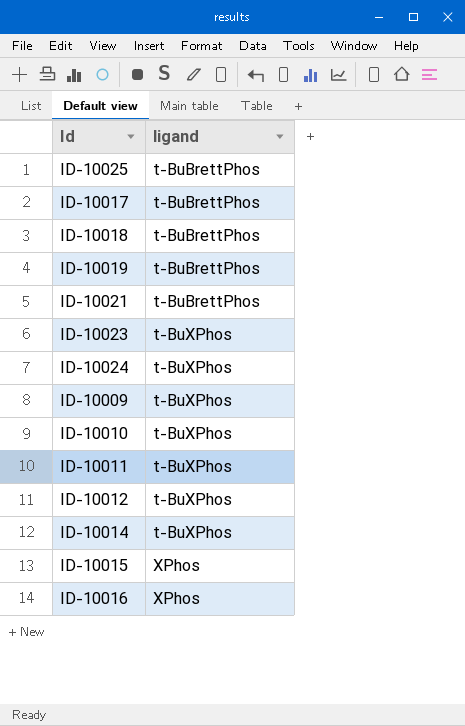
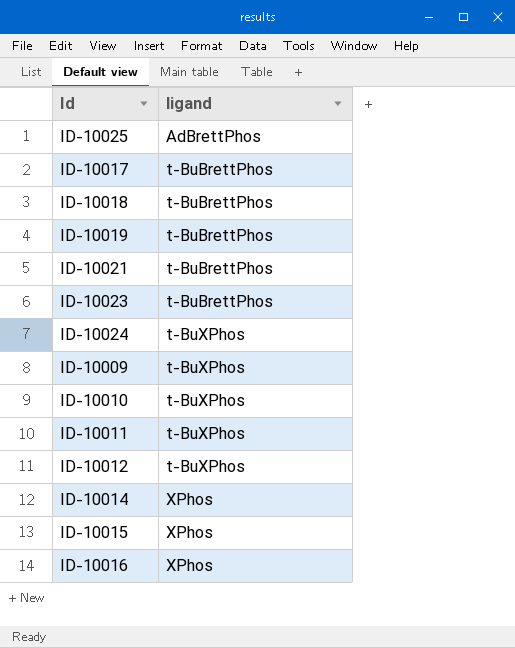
ID-10025 | ligand: t-BuBrettPhos -> AdBrettPhos
ID-10023 | ligand: t-BuXPhos -> t-BuBrettPhos
ID-10014 | ligand: t-BuXPhos -> XPhos

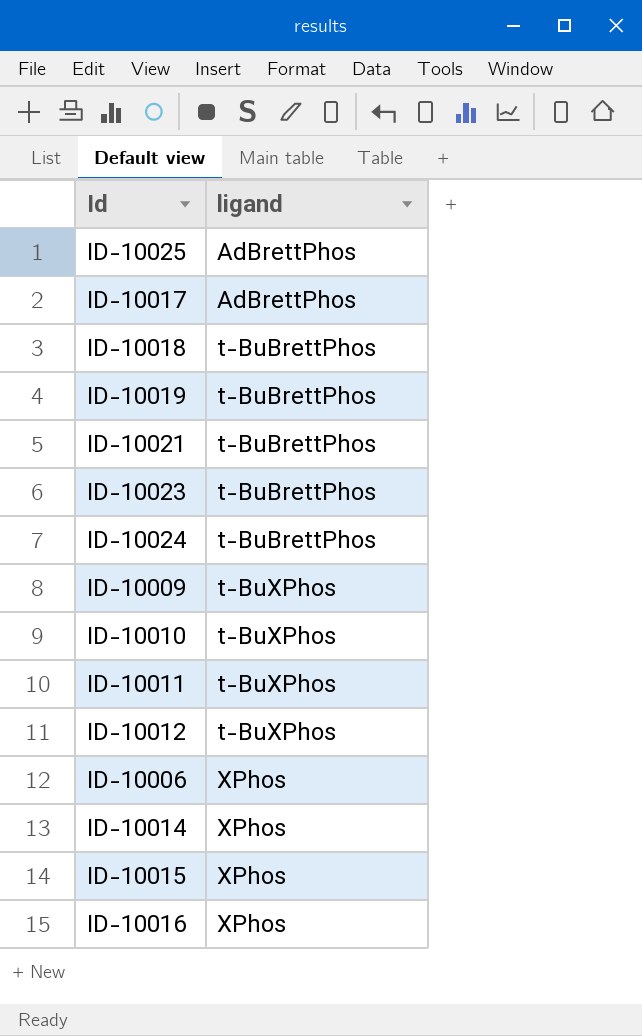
ID-10017 | ligand: t-BuBrettPhos -> AdBrettPhos
ID-10024 | ligand: t-BuXPhos -> t-BuBrettPhos
row ID-10006: none -> XPhos

